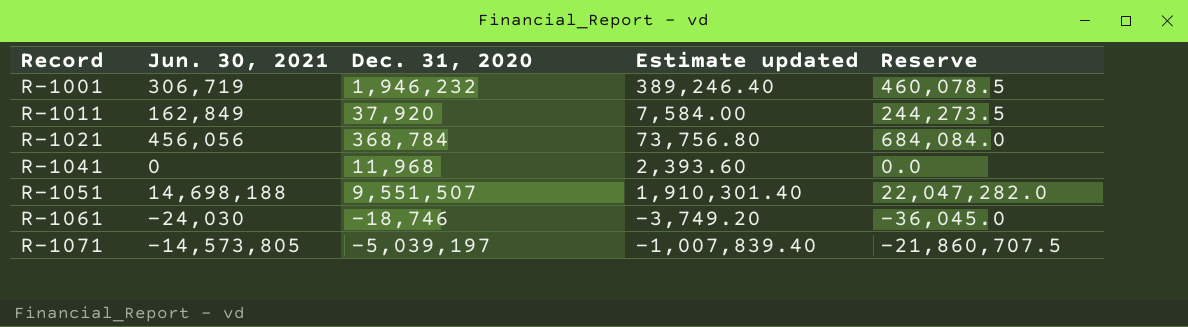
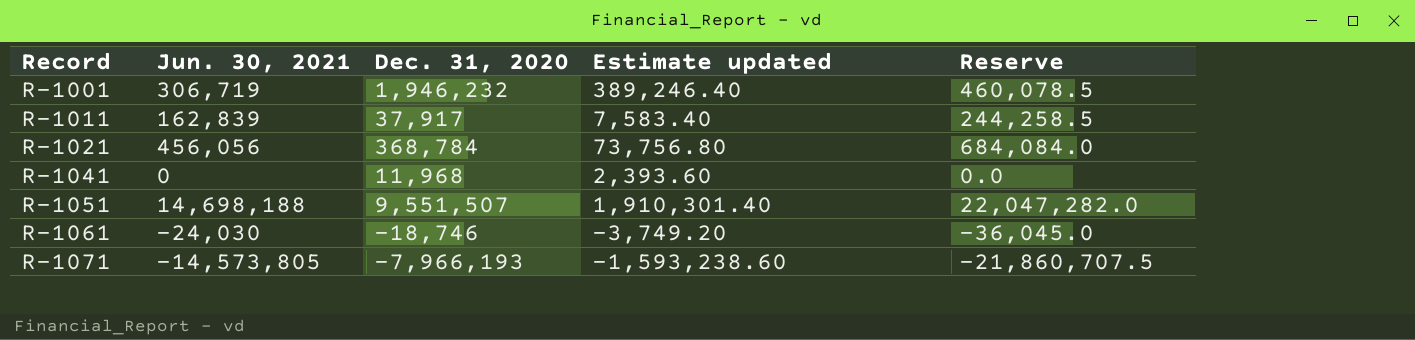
R-1011 | Jun. 30, 2021: 162,849 -> 162,839
R-1011 | Dec. 31, 2020: 37,920 -> 37,917
R-1011 | Estimate updated: 7,584.00 -> 7,583.40
R-1011 | Reserve: 244,273.5 -> 244,258.5
R-1071 | Dec. 31, 2020: -5,039,197 -> -7,966,193
R-1071 | Estimate updated: -1,007,839.40 -> -1,593,238.60

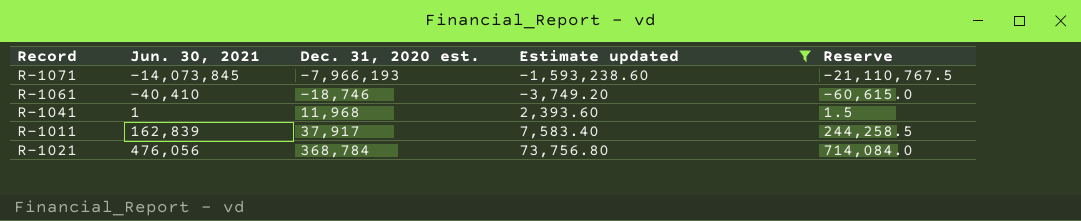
filter: none -> Estimate updated <= 73,756.80
row order: Record ascending -> Jun. 30, 2021 ascending
column name: Dec. 31, 2020 -> Dec. 31, 2020 est.
R-1071 | Jun. 30, 2021: -14,573,805 -> -14,073,845
R-1071 | Reserve: -21,860,707.5 -> -21,110,767.5
R-1061 | Jun. 30, 2021: -24,030 -> -40,410
R-1061 | Reserve: -36,045.0 -> -60,615.0
R-1041 | Jun. 30, 2021: 0 -> 1
R-1041 | Reserve: 0.0 -> 1.5
R-1021 | Jun. 30, 2021: 456,056 -> 476,056
R-1021 | Reserve: 684,084.0 -> 714,084.0

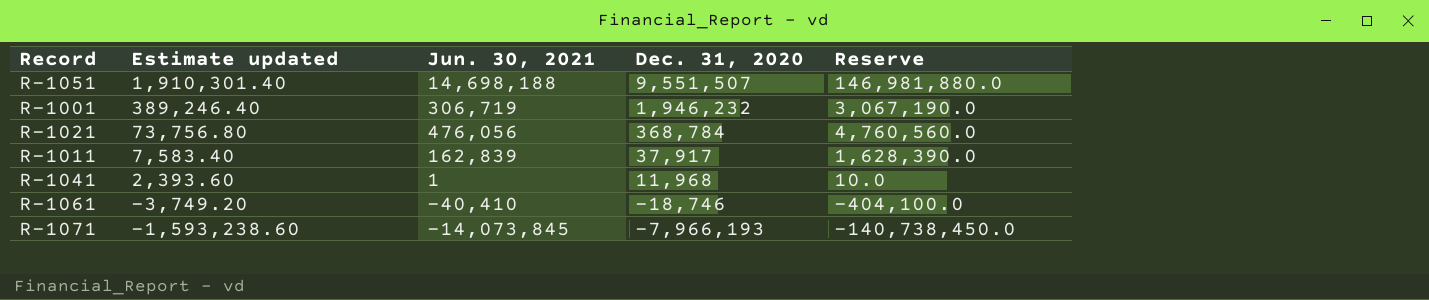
filter: Estimate updated <= 73,756.80 -> none
row order: Jun. 30, 2021 ascending -> Estimate updated descending
column Estimate updated | position: 4 -> 2
column name: Dec. 31, 2020 est. -> Dec. 31, 2020
column Reserve | formula: [Jun. 30, 2021] * 1.5 -> [Jun. 30, 2021] * 10

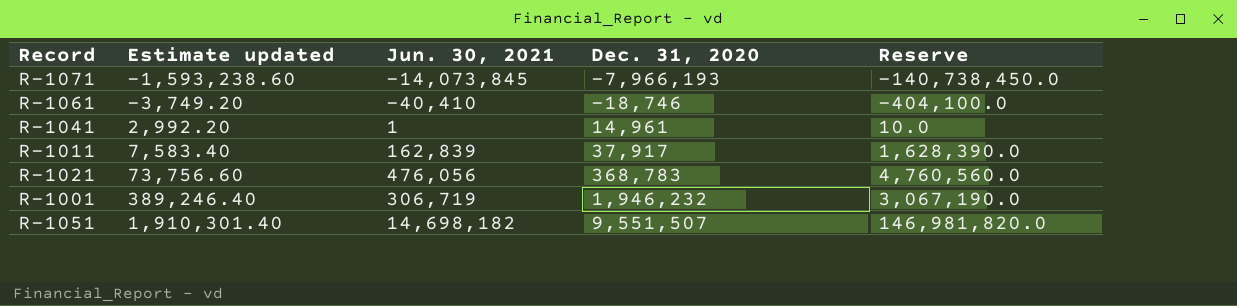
row order: Estimate updated descending -> Estimate updated ascending
R-1041 | Estimate updated: 2,393.60 -> 2,992.20
R-1041 | Dec. 31, 2020: 11,968 -> 14,961
R-1021 | Estimate updated: 73,756.80 -> 73,756.60
R-1021 | Dec. 31, 2020: 368,784 -> 368,783
R-1051 | Jun. 30, 2021: 14,698,188 -> 14,698,182
R-1051 | Reserve: 146,981,880.0 -> 146,981,820.0

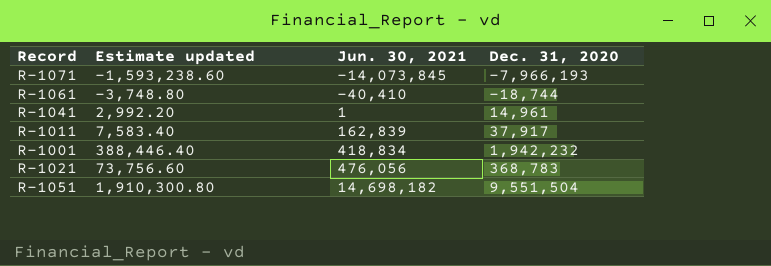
row order: Estimate updated ascending -> Jun. 30, 2021 ascending
column Reserve | formula: [Jun. 30, 2021] * 10 -> none
R-1061 | Estimate updated: -3,749.20 -> -3,748.80
R-1061 | Dec. 31, 2020: -18,746 -> -18,744
R-1001 | Estimate updated: 389,246.40 -> 388,446.40
R-1001 | Jun. 30, 2021: 306,719 -> 418,834
R-1001 | Dec. 31, 2020: 1,946,232 -> 1,942,232
R-1051 | Estimate updated: 1,910,301.40 -> 1,910,300.80
R-1051 | Dec. 31, 2020: 9,551,507 -> 9,551,504

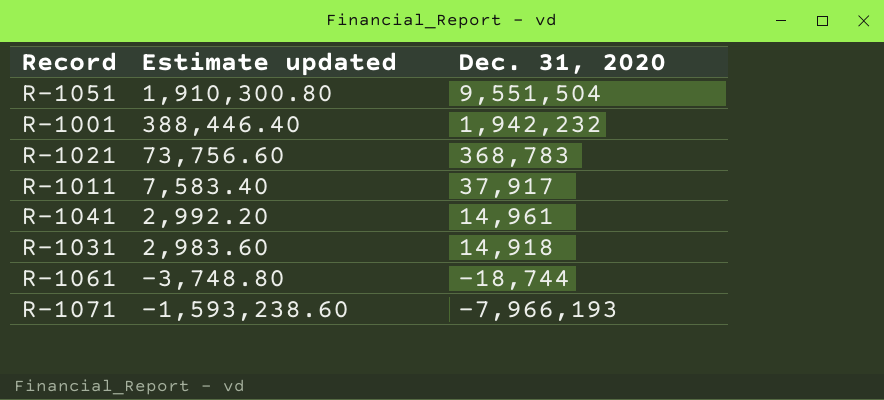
row order: Jun. 30, 2021 ascending -> Estimate updated descending
column Jun. 30, 2021 | position: 3 -> none
row R-1031: none -> 2,983.60 | 14,918

